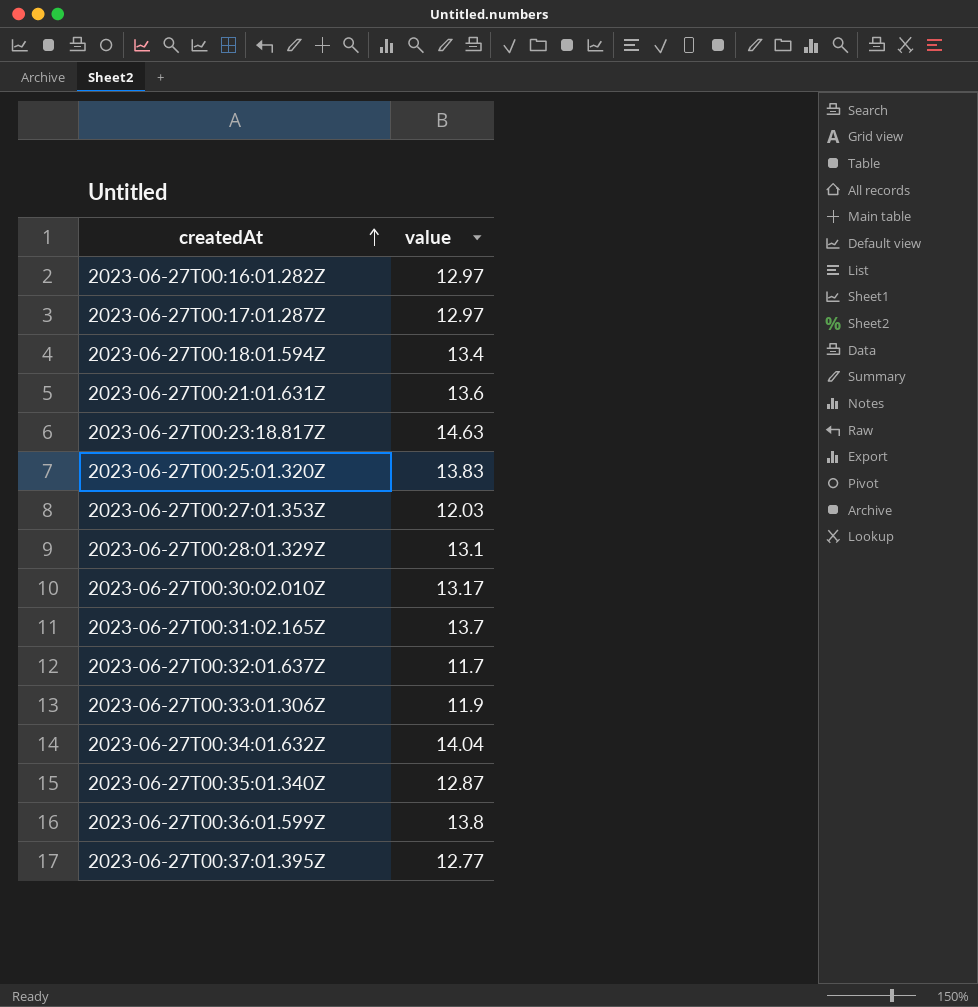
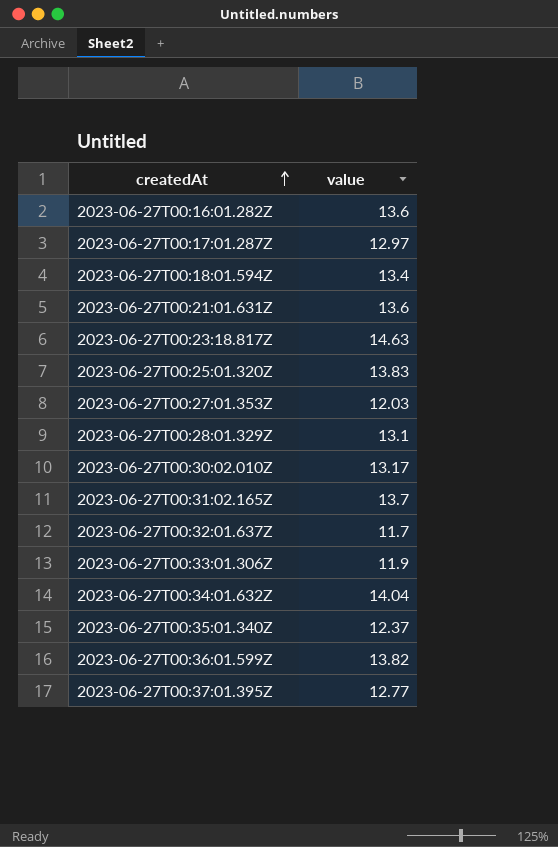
2023-06-27T00:16:01.282Z | value: 12.97 -> 13.6
2023-06-27T00:35:01.340Z | value: 12.87 -> 12.37
2023-06-27T00:36:01.599Z | value: 13.8 -> 13.82

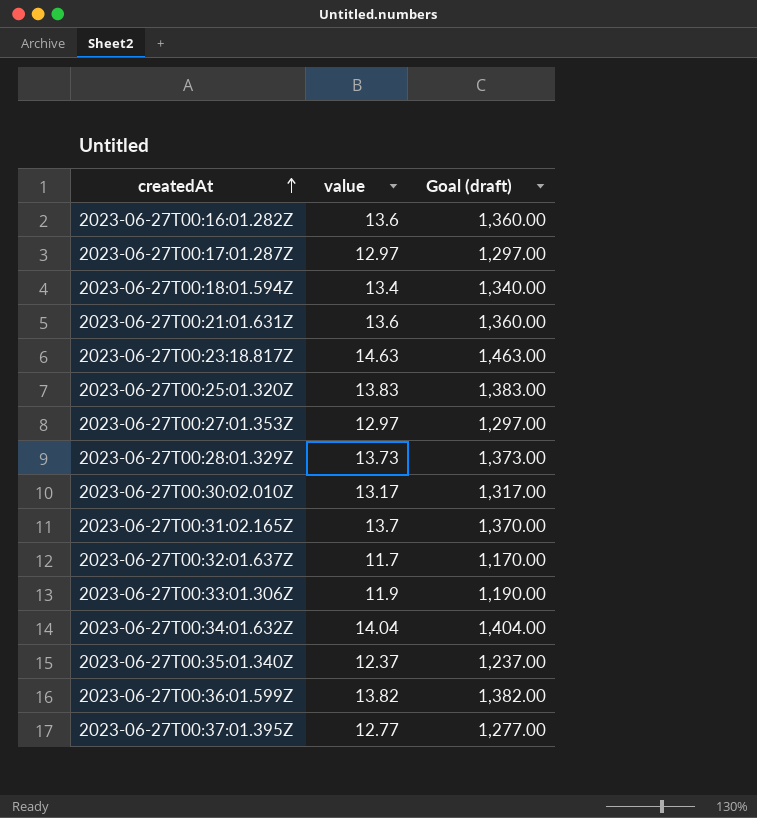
column Goal (draft) | formula: none -> [value] * 100
2023-06-27T00:27:01.353Z | value: 12.03 -> 12.97
2023-06-27T00:28:01.329Z | value: 13.1 -> 13.73

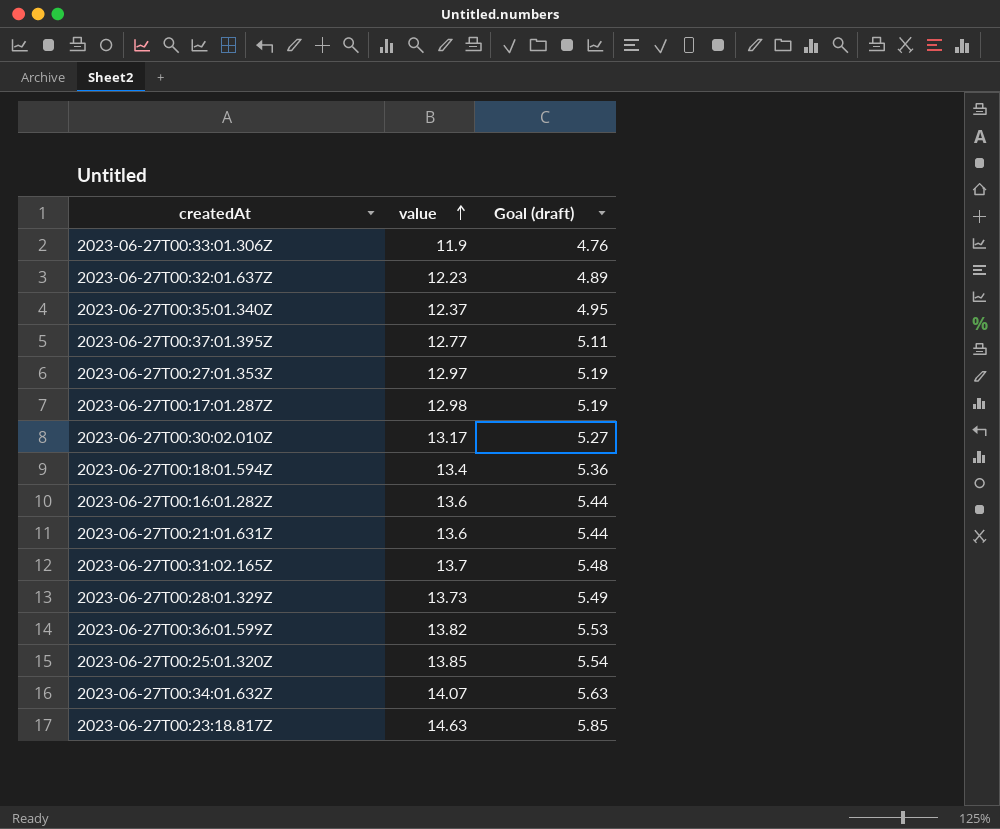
row order: createdAt ascending -> value ascending
column Goal (draft) | formula: [value] * 100 -> [value] * 0.4
2023-06-27T00:32:01.637Z | value: 11.7 -> 12.23
2023-06-27T00:17:01.287Z | value: 12.97 -> 12.98
2023-06-27T00:25:01.320Z | value: 13.83 -> 13.85
2023-06-27T00:34:01.632Z | value: 14.04 -> 14.07

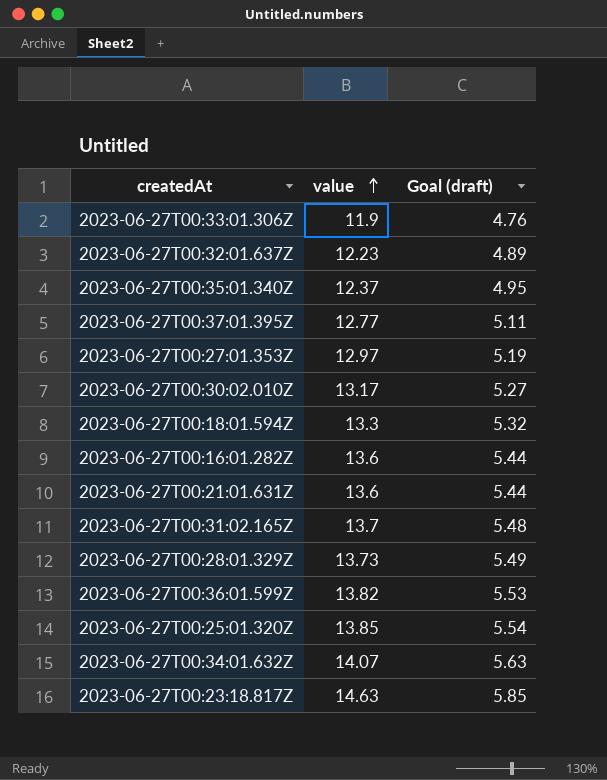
row 2023-06-27T00:17:01.287Z: 12.98 | 5.19 -> none
2023-06-27T00:18:01.594Z | value: 13.4 -> 13.3
2023-06-27T00:18:01.594Z | Goal (draft): 5.36 -> 5.32

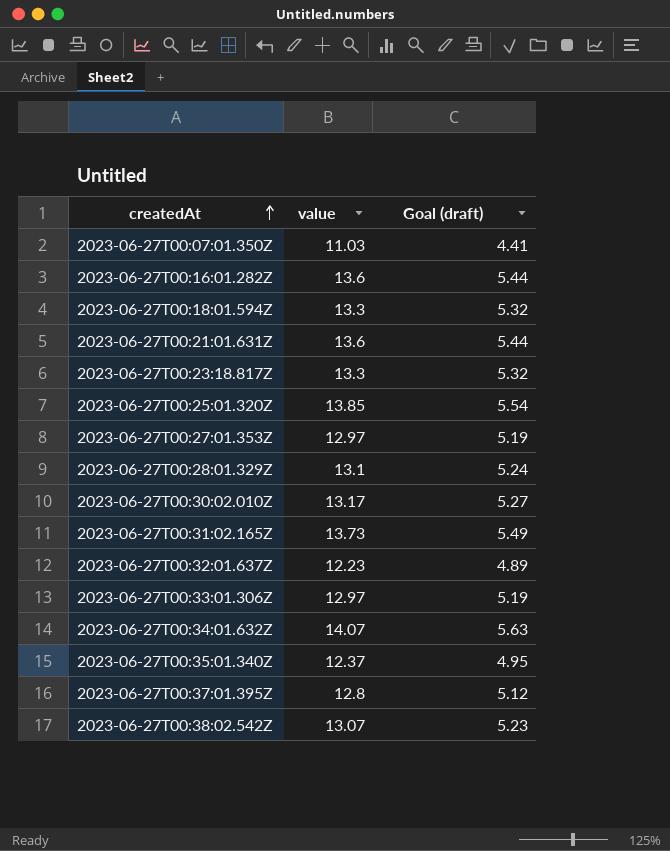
row order: value ascending -> createdAt ascending
row 2023-06-27T00:36:01.599Z: 13.82 | 5.53 -> none
row 2023-06-27T00:07:01.350Z: none -> 11.03 | 4.41
2023-06-27T00:23:18.817Z | value: 14.63 -> 13.3
2023-06-27T00:23:18.817Z | Goal (draft): 5.85 -> 5.32
2023-06-27T00:28:01.329Z | value: 13.73 -> 13.1
2023-06-27T00:28:01.329Z | Goal (draft): 5.49 -> 5.24
2023-06-27T00:31:02.165Z | value: 13.7 -> 13.73
2023-06-27T00:31:02.165Z | Goal (draft): 5.48 -> 5.49
2023-06-27T00:33:01.306Z | value: 11.9 -> 12.97
2023-06-27T00:33:01.306Z | Goal (draft): 4.76 -> 5.19
2023-06-27T00:37:01.395Z | value: 12.77 -> 12.8
2023-06-27T00:37:01.395Z | Goal (draft): 5.11 -> 5.12
row 2023-06-27T00:38:02.542Z: none -> 13.07 | 5.23

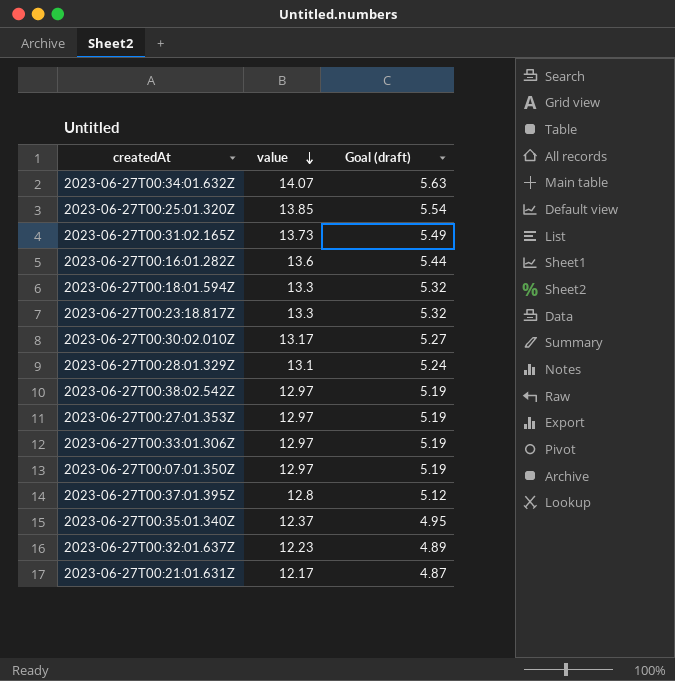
row order: createdAt ascending -> value descending
2023-06-27T00:38:02.542Z | value: 13.07 -> 12.97
2023-06-27T00:38:02.542Z | Goal (draft): 5.23 -> 5.19
2023-06-27T00:07:01.350Z | value: 11.03 -> 12.97
2023-06-27T00:07:01.350Z | Goal (draft): 4.41 -> 5.19
2023-06-27T00:21:01.631Z | value: 13.6 -> 12.17
2023-06-27T00:21:01.631Z | Goal (draft): 5.44 -> 4.87

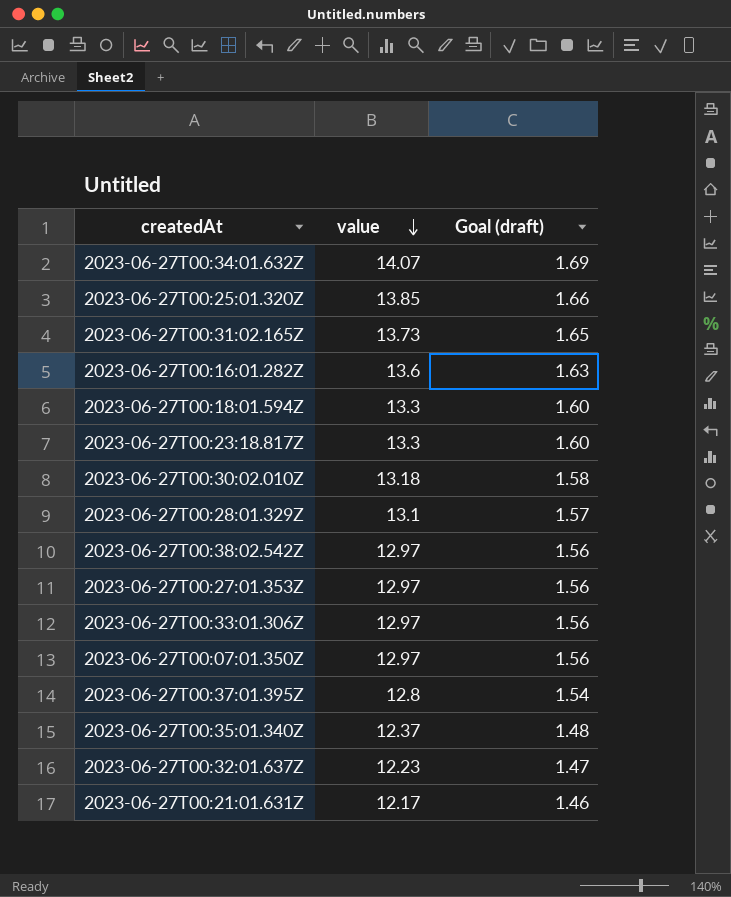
column Goal (draft) | formula: [value] * 0.4 -> [value] * 0.12
2023-06-27T00:30:02.010Z | value: 13.17 -> 13.18

